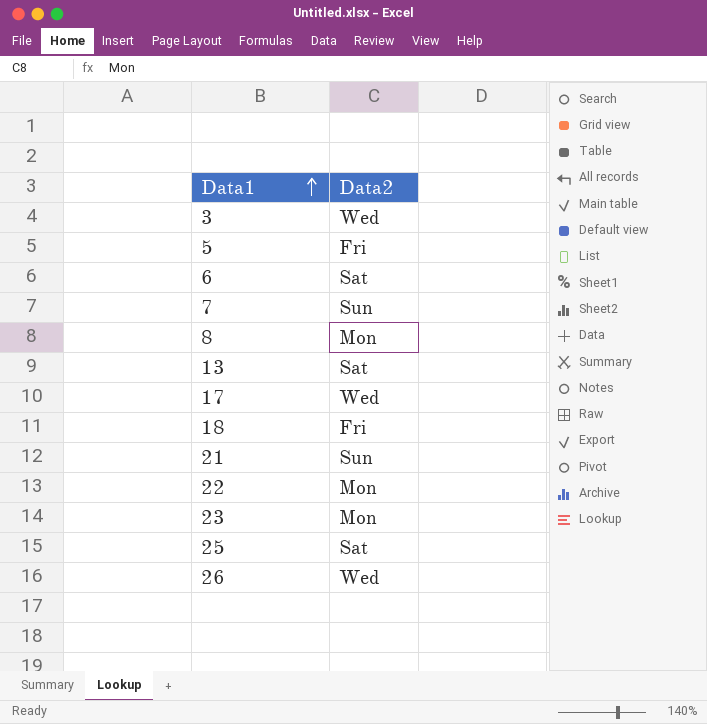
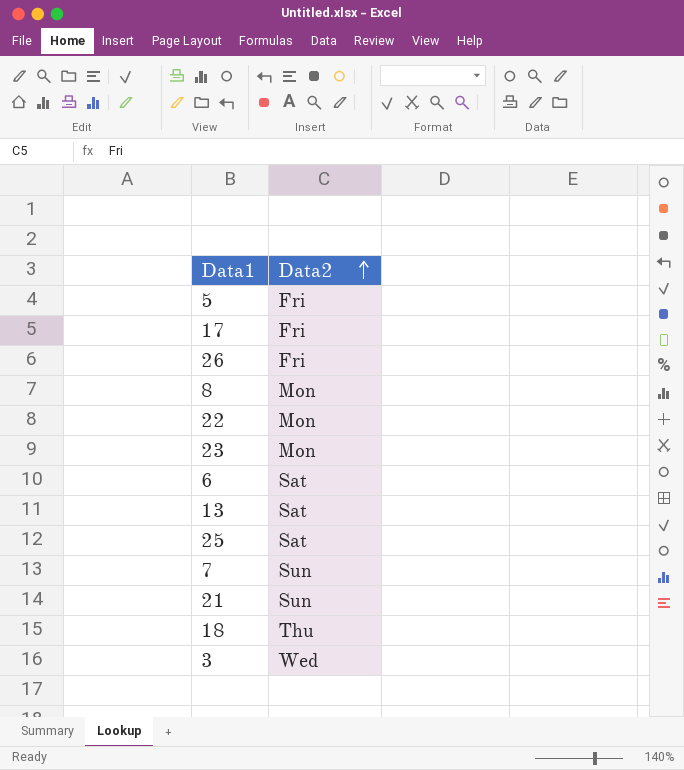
row order: Data1 ascending -> Data2 ascending
17 | Data2: Wed -> Fri
26 | Data2: Wed -> Fri
18 | Data2: Fri -> Thu

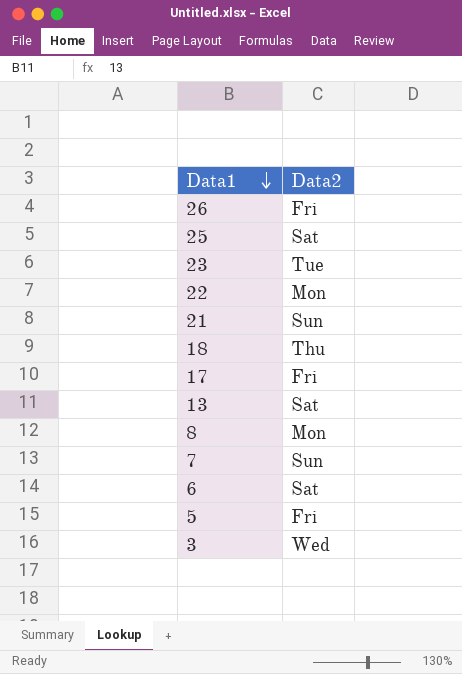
row order: Data2 ascending -> Data1 descending
23 | Data2: Mon -> Tue

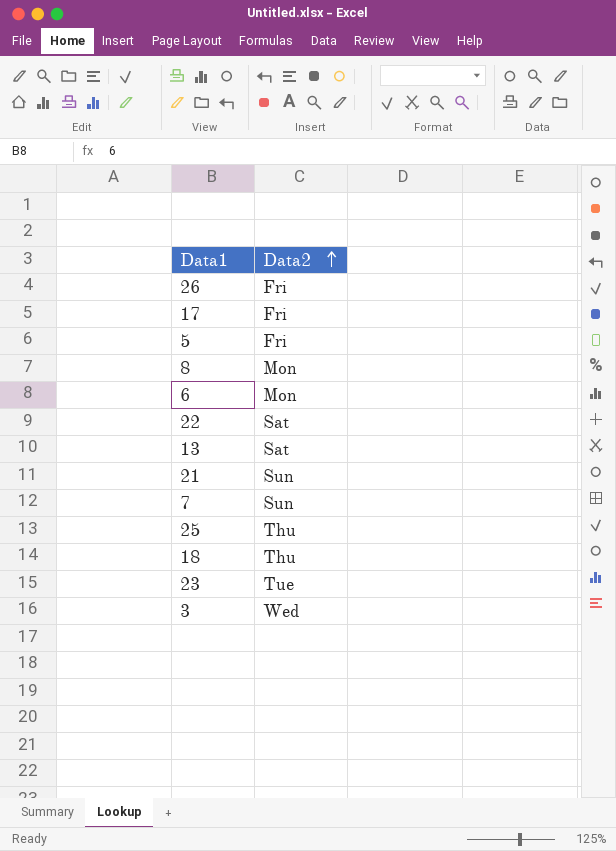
row order: Data1 descending -> Data2 ascending
6 | Data2: Sat -> Mon
22 | Data2: Mon -> Sat
25 | Data2: Sat -> Thu

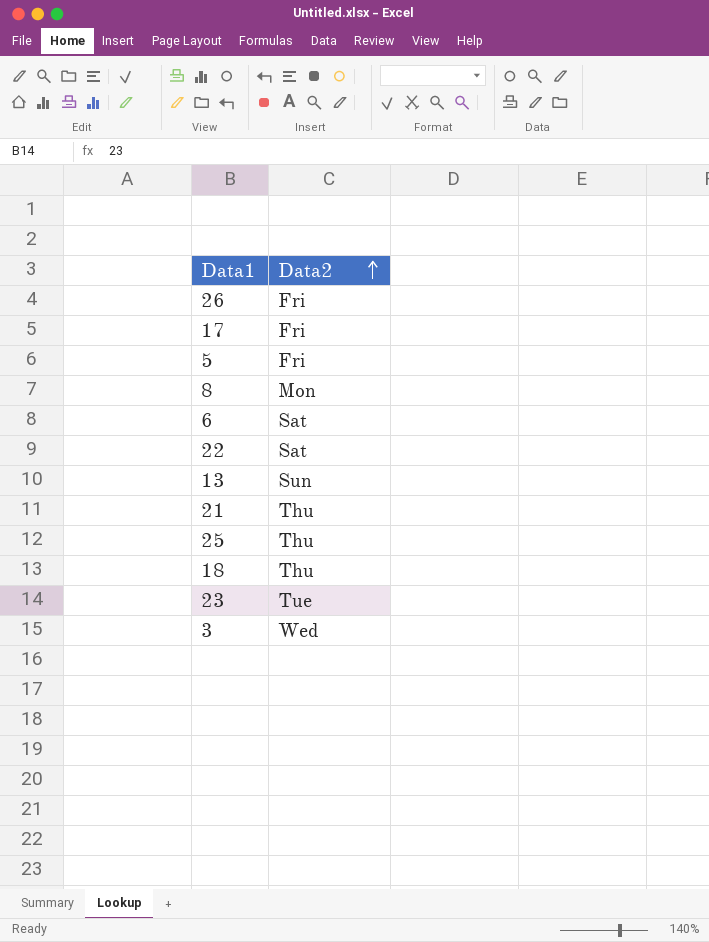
row 7: Sun -> none
6 | Data2: Mon -> Sat
13 | Data2: Sat -> Sun
21 | Data2: Sun -> Thu

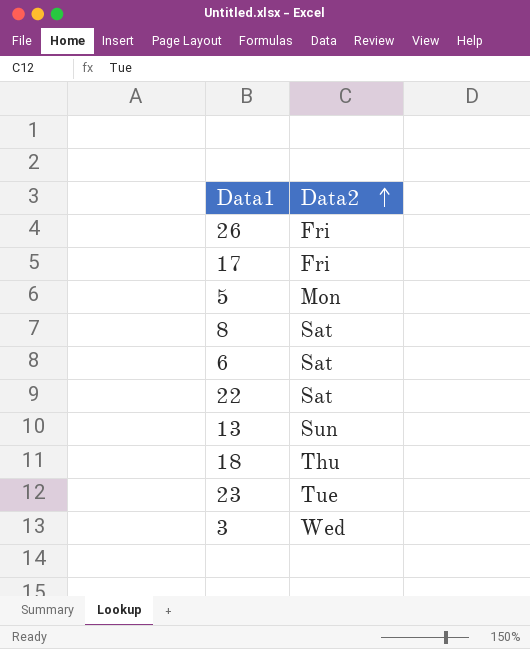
row 21: Thu -> none
row 25: Thu -> none
5 | Data2: Fri -> Mon
8 | Data2: Mon -> Sat

